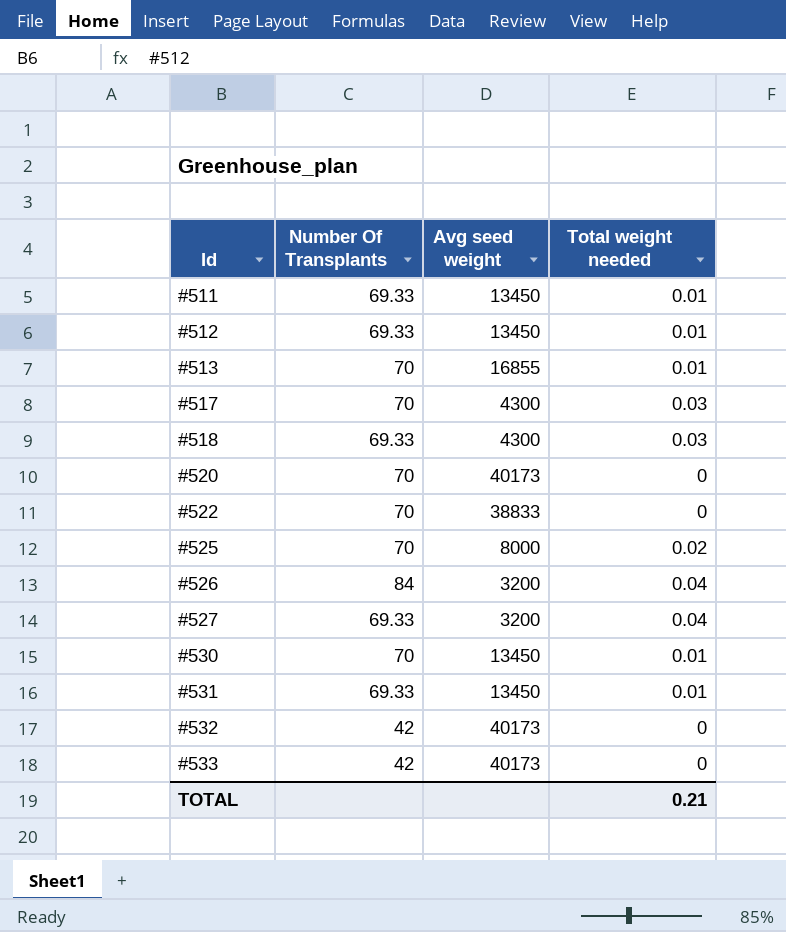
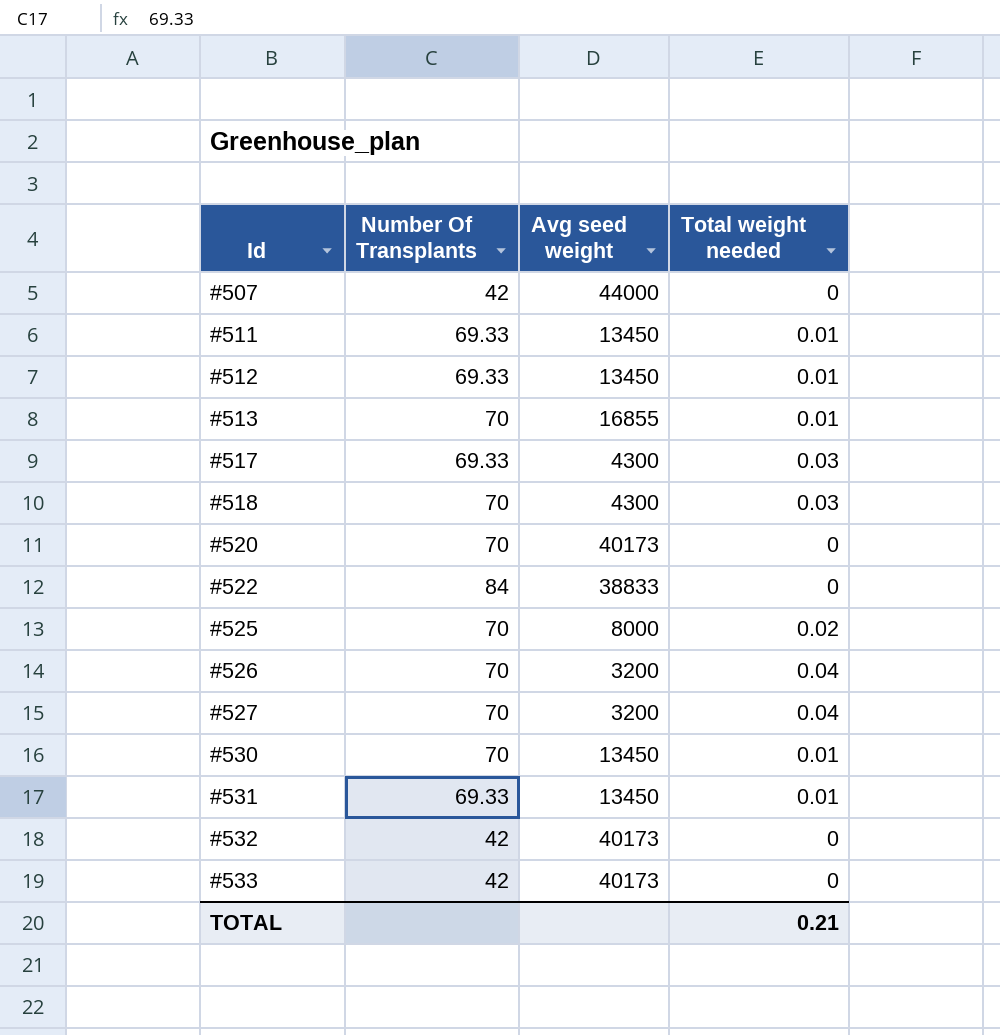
row #507: none -> 42 | 44000 | 0
#517 | Number Of Transplants: 70 -> 69.33
#518 | Number Of Transplants: 69.33 -> 70
#522 | Number Of Transplants: 70 -> 84
#526 | Number Of Transplants: 84 -> 70
#527 | Number Of Transplants: 69.33 -> 70

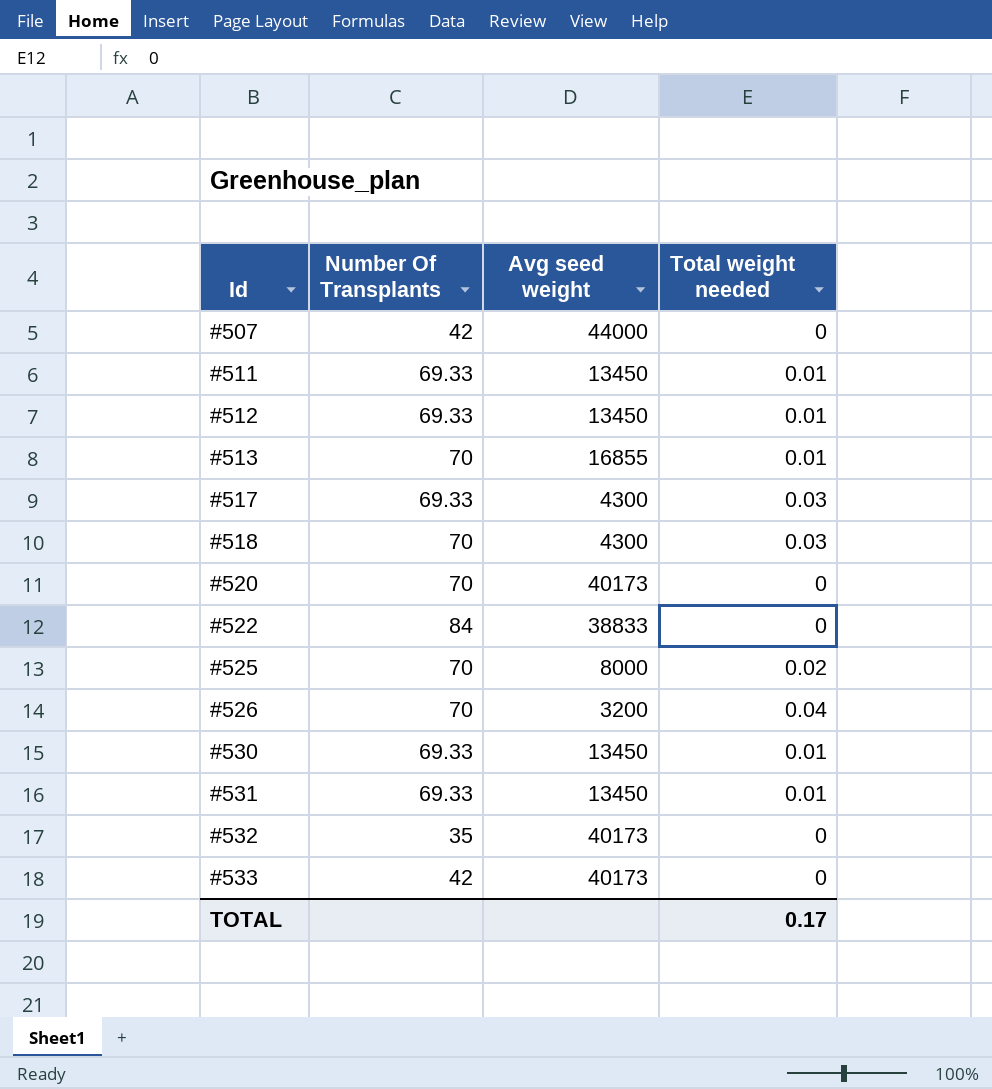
row #527: 70 | 3200 | 0.04 -> none
#530 | Number Of Transplants: 70 -> 69.33
#532 | Number Of Transplants: 42 -> 35
TOTAL | Total weight needed: 0.21 -> 0.17

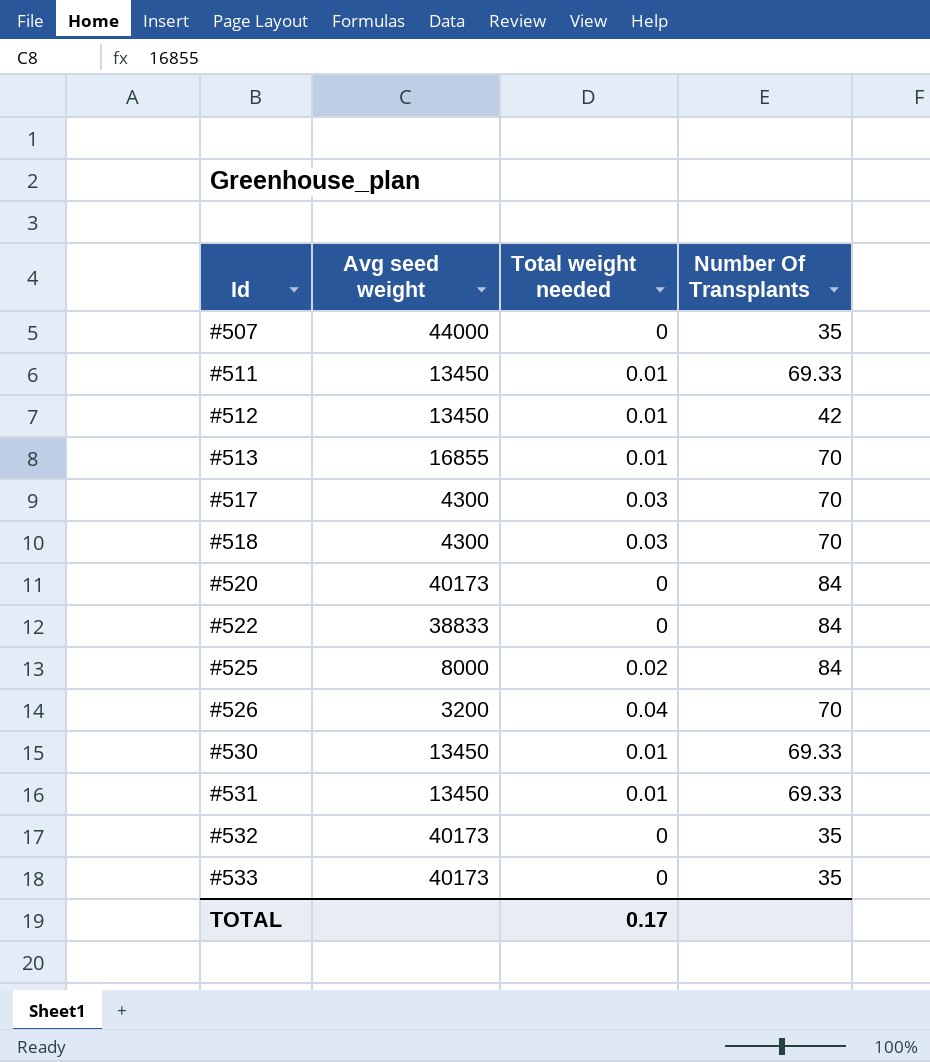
column Number Of Transplants | position: 2 -> 4
#507 | Number Of Transplants: 42 -> 35
#512 | Number Of Transplants: 69.33 -> 42
#517 | Number Of Transplants: 69.33 -> 70
#520 | Number Of Transplants: 70 -> 84
#525 | Number Of Transplants: 70 -> 84
#533 | Number Of Transplants: 42 -> 35

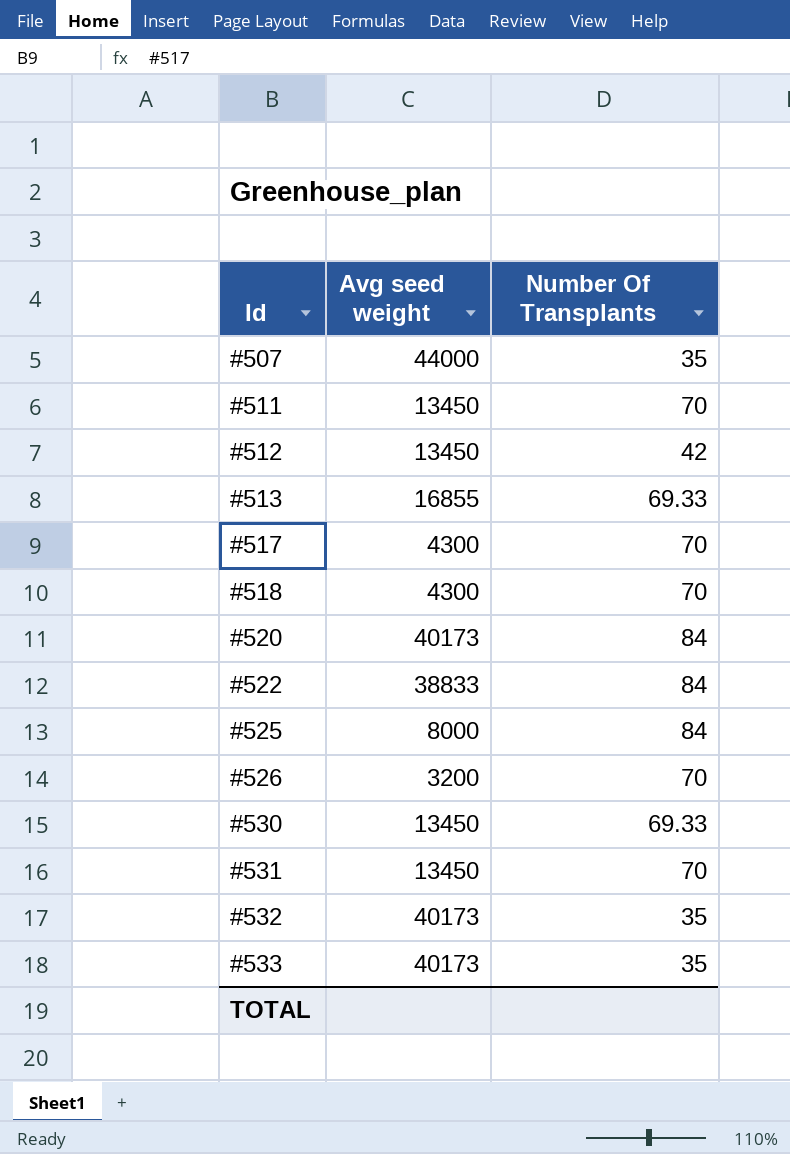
column Total weight needed | position: 3 -> none
#511 | Number Of Transplants: 69.33 -> 70
#513 | Number Of Transplants: 70 -> 69.33
#531 | Number Of Transplants: 69.33 -> 70

